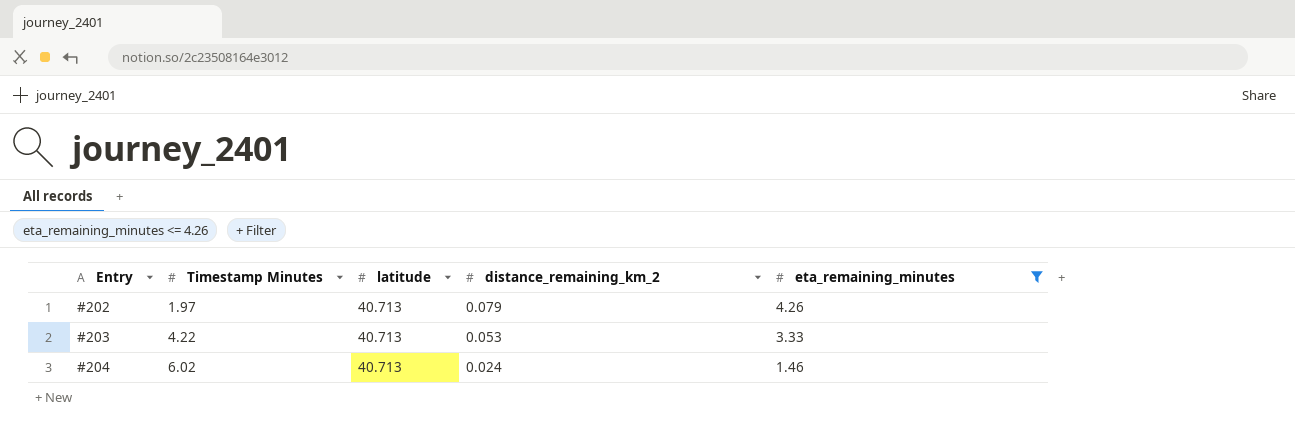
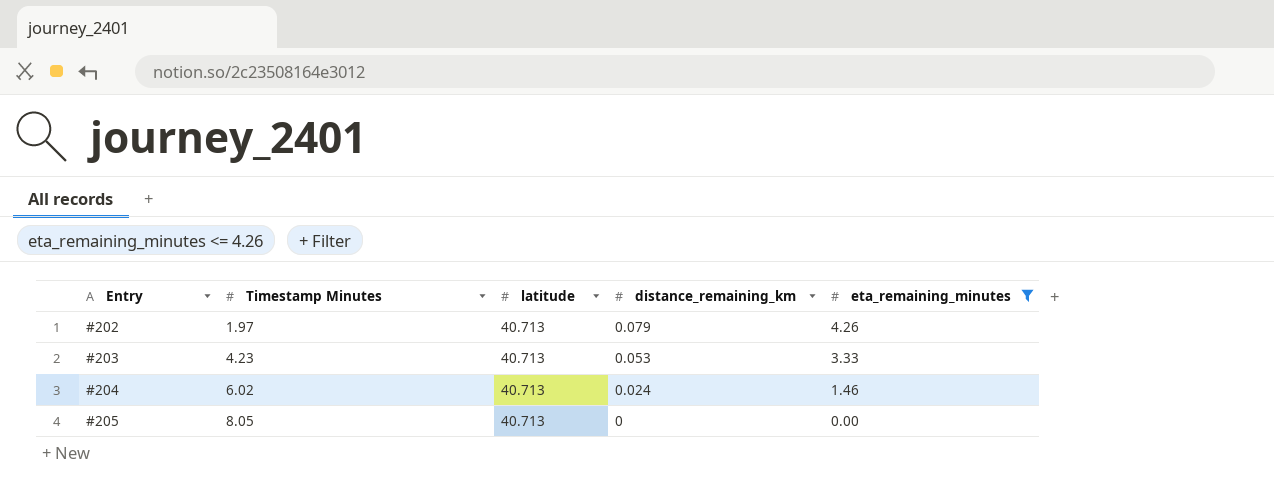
column name: distance_remaining_km_2 -> distance_remaining_km
#203 | Timestamp Minutes: 4.22 -> 4.23
row #205: none -> 8.05 | 40.713 | 0 | 0.00

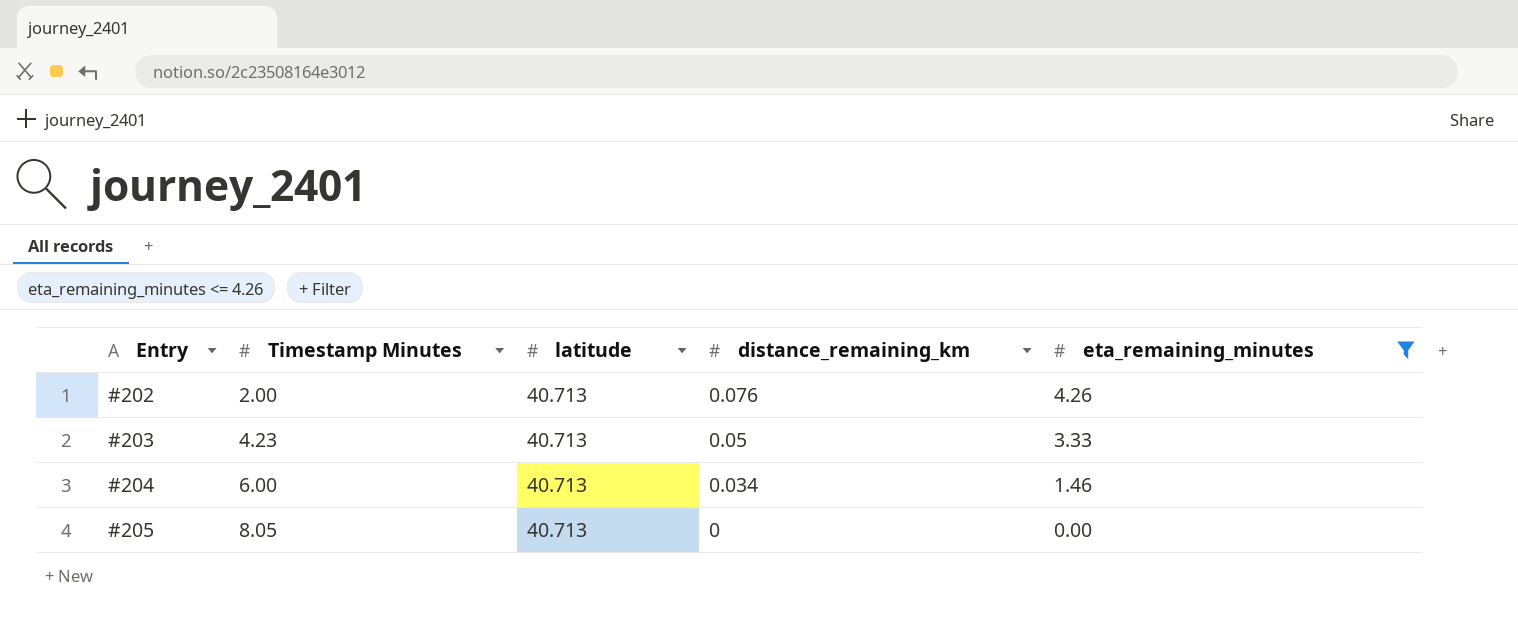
#202 | Timestamp Minutes: 1.97 -> 2.00
#202 | distance_remaining_km: 0.079 -> 0.076
#203 | distance_remaining_km: 0.053 -> 0.05
#204 | Timestamp Minutes: 6.02 -> 6.00
#204 | distance_remaining_km: 0.024 -> 0.034

